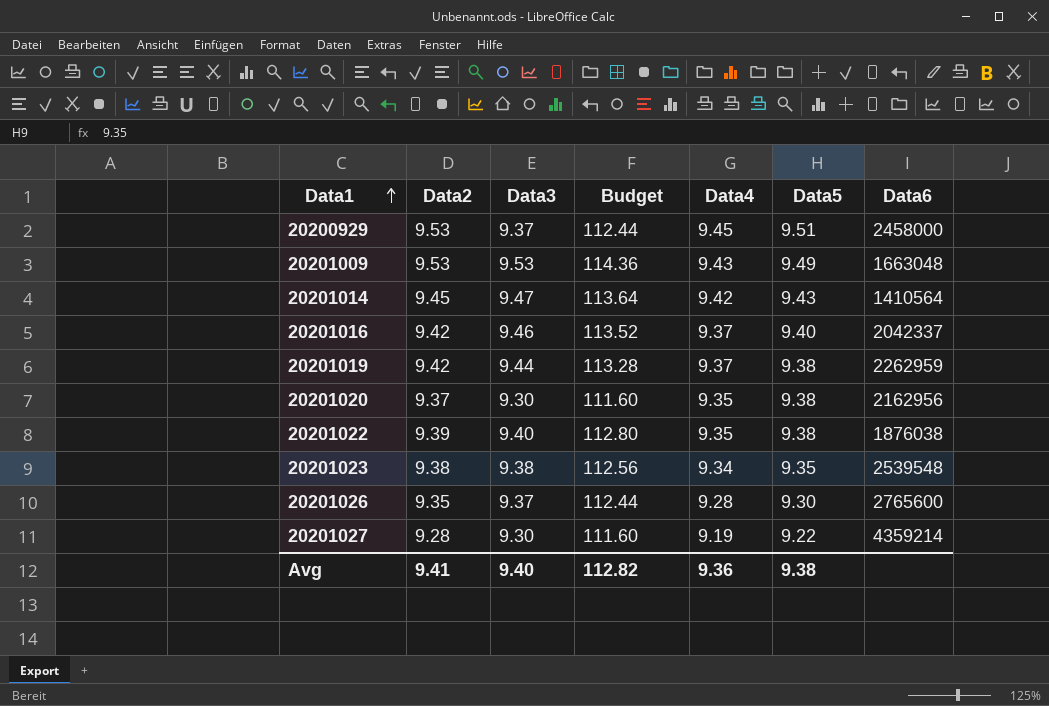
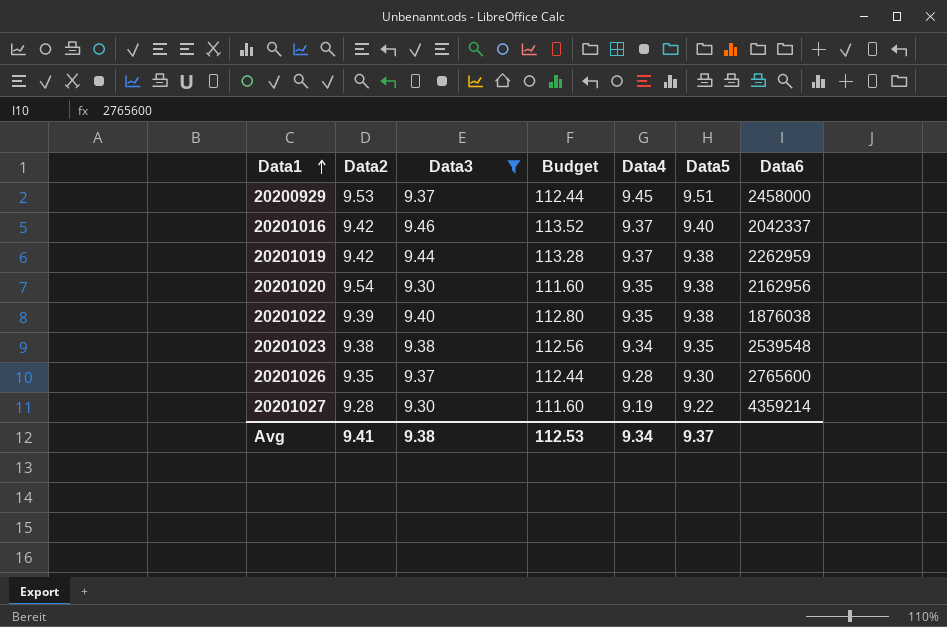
filter: none -> Data3 <= 9.46
20201020 | Data2: 9.37 -> 9.54
Avg | Data3: 9.40 -> 9.38
Avg | Budget: 112.82 -> 112.53
Avg | Data4: 9.36 -> 9.34
Avg | Data5: 9.38 -> 9.37

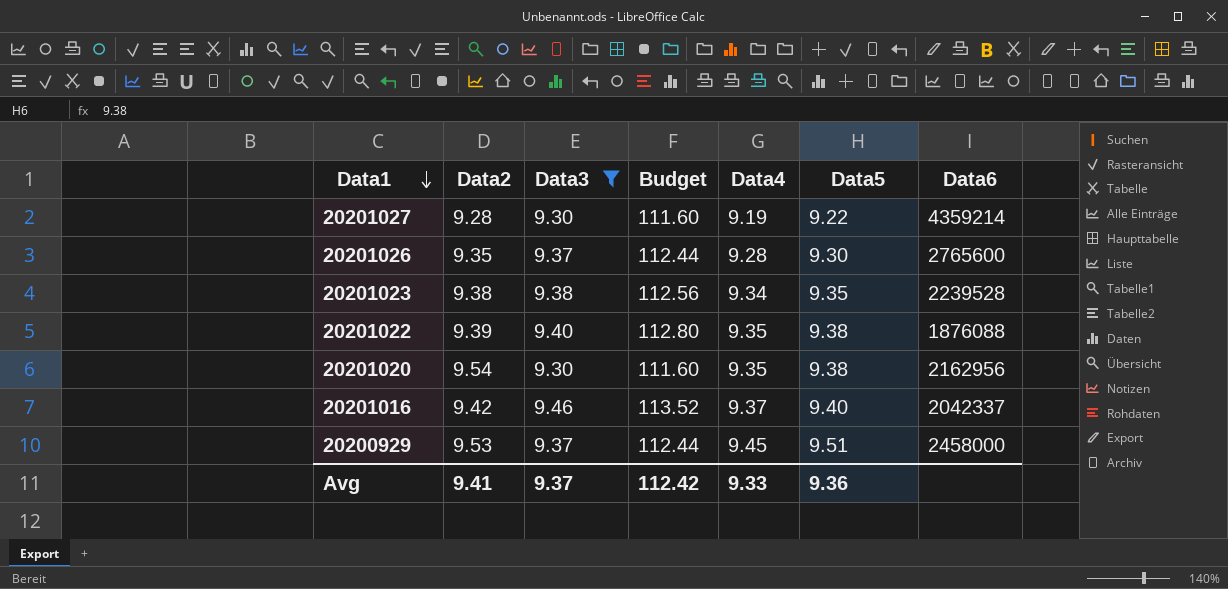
row order: Data1 ascending -> Data1 descending
row 20201019: 9.42 | 9.44 | 113.28 | 9.37 | 9.38 | 2262959 -> none
20201023 | Data6: 2539548 -> 2239528
20201022 | Data6: 1876038 -> 1876088
Avg | Data3: 9.38 -> 9.37
Avg | Budget: 112.53 -> 112.42
Avg | Data4: 9.34 -> 9.33
Avg | Data5: 9.37 -> 9.36

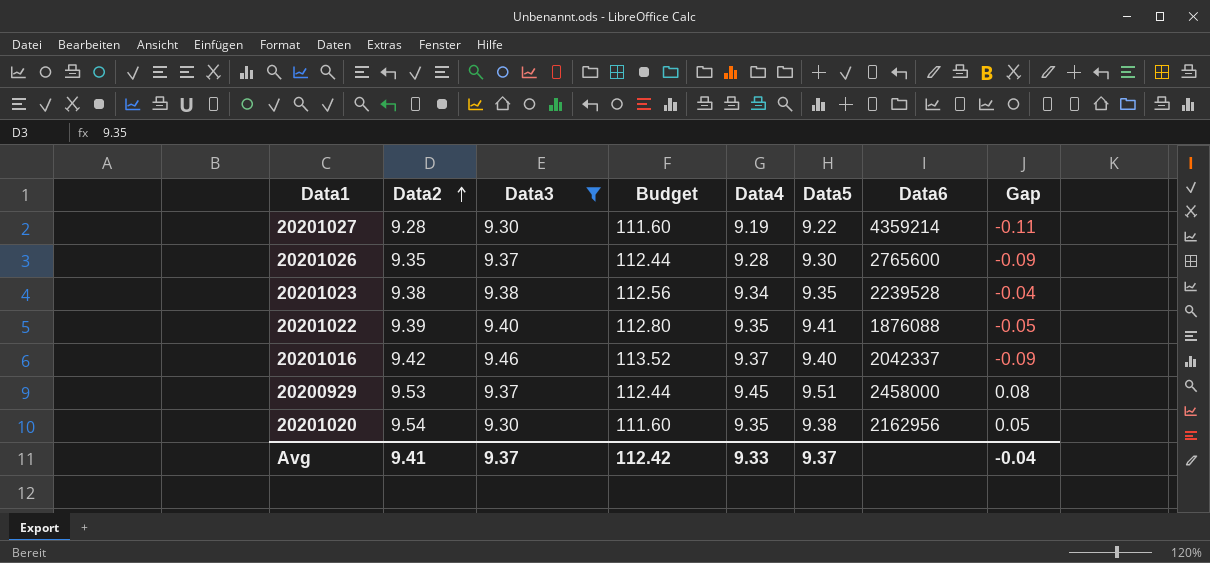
row order: Data1 descending -> Data2 ascending
column Gap | formula: none -> [Data4] - [Data3]
20201022 | Data5: 9.38 -> 9.41
Avg | Data5: 9.36 -> 9.37

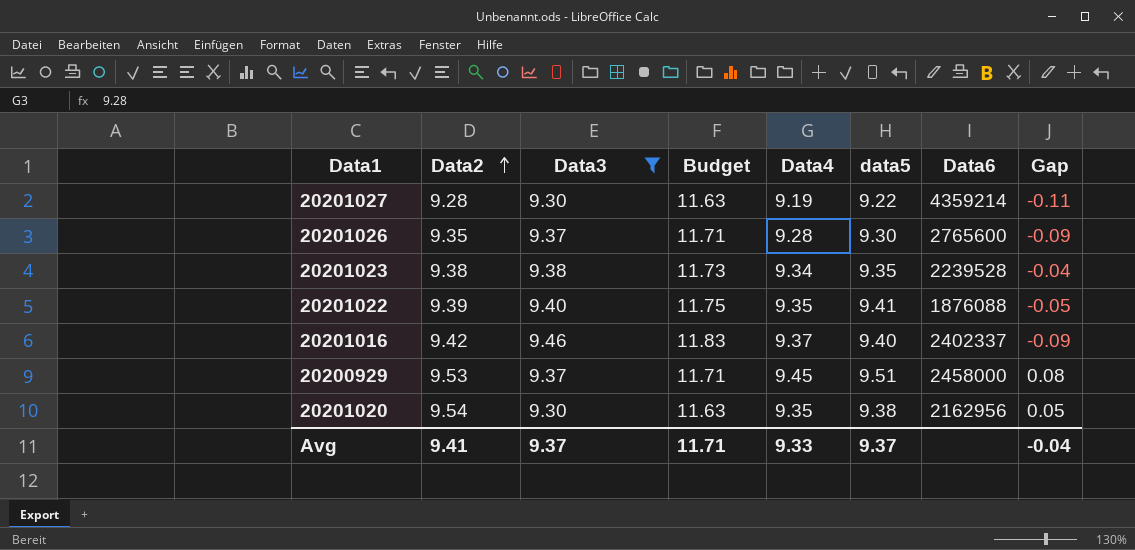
column Budget | formula: [Data3] * 12 -> [Data3] * 1.25
column name: Data5 -> data5
20201016 | Data6: 2042337 -> 2402337
Avg | Budget: 112.42 -> 11.71

